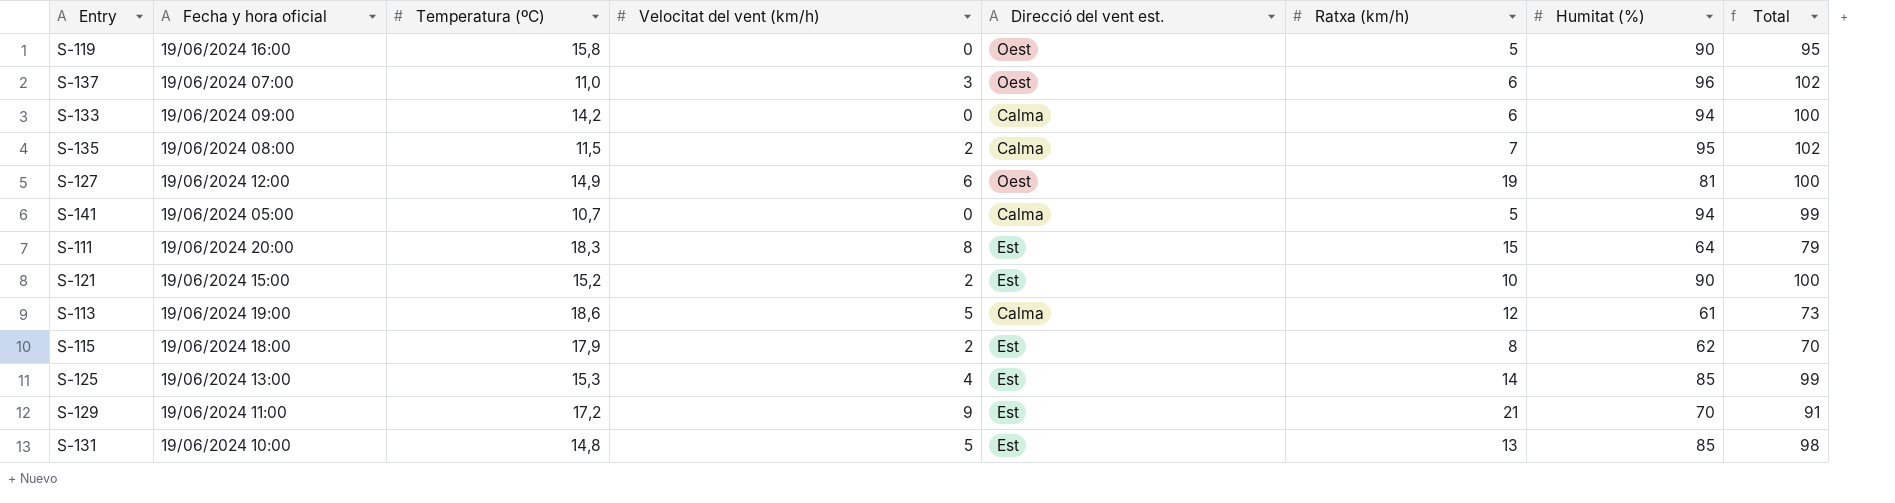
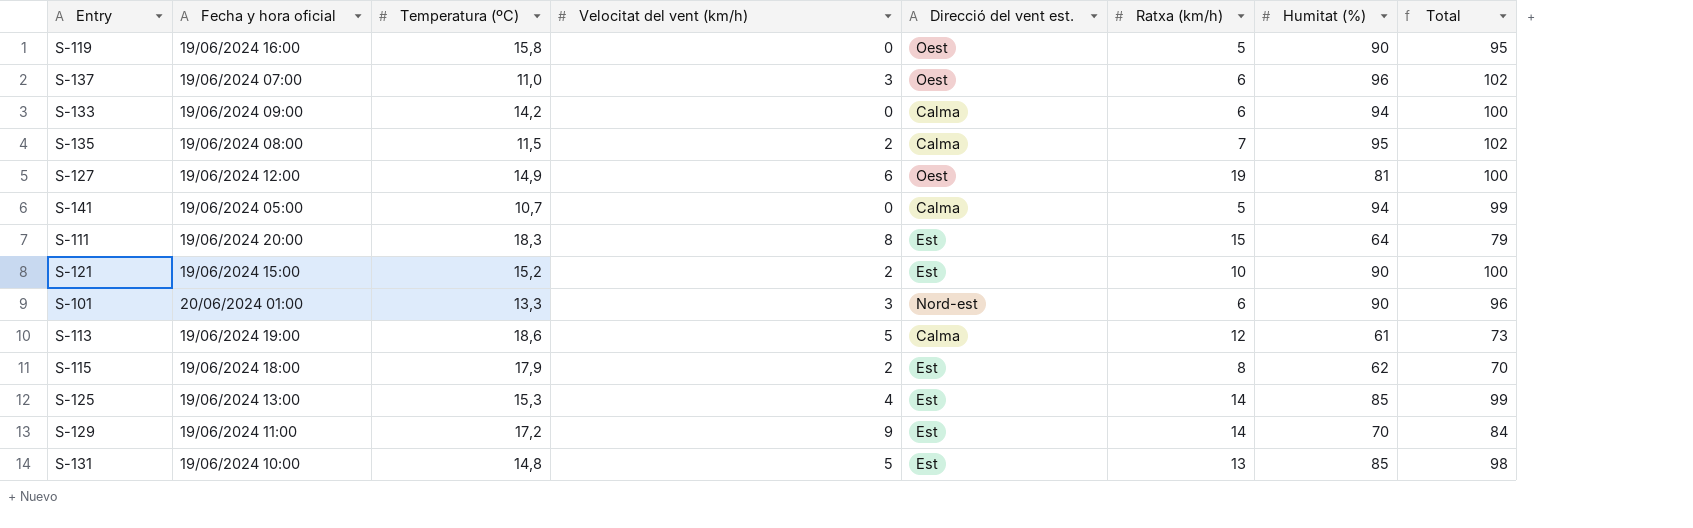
row S-101: none -> 20/06/2024 01:00 | 13,3 | 3 | Nord-est | 6 | 90 | 96
S-129 | Ratxa (km/h): 21 -> 14
S-129 | Total: 91 -> 84

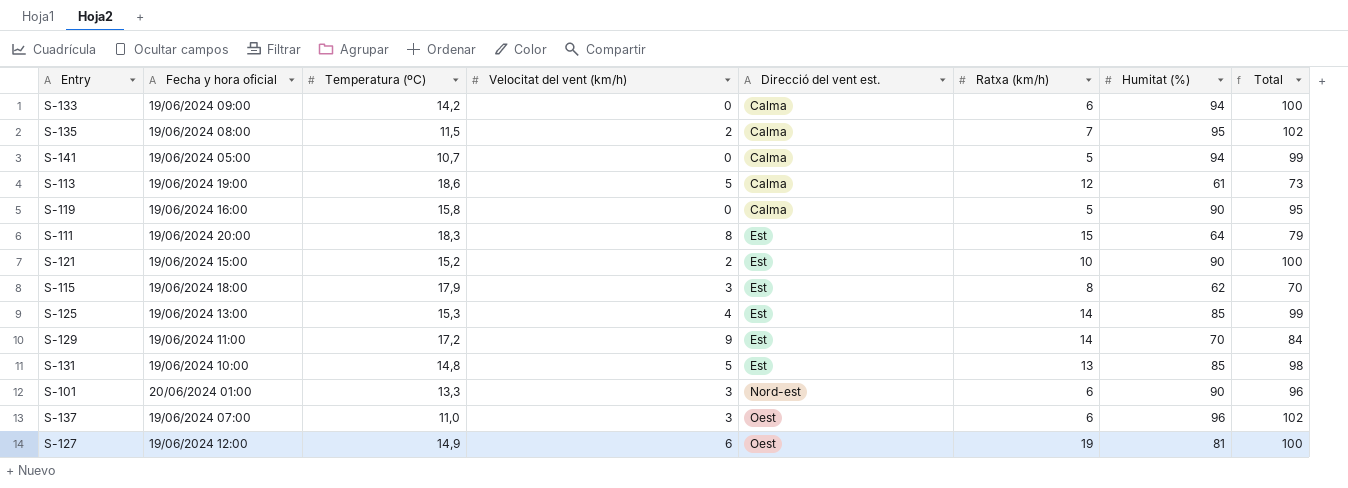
row order: none -> Direcció del vent est. ascending
S-119 | Direcció del vent est.: Oest -> Calma
S-115 | Velocitat del vent (km/h): 2 -> 3

